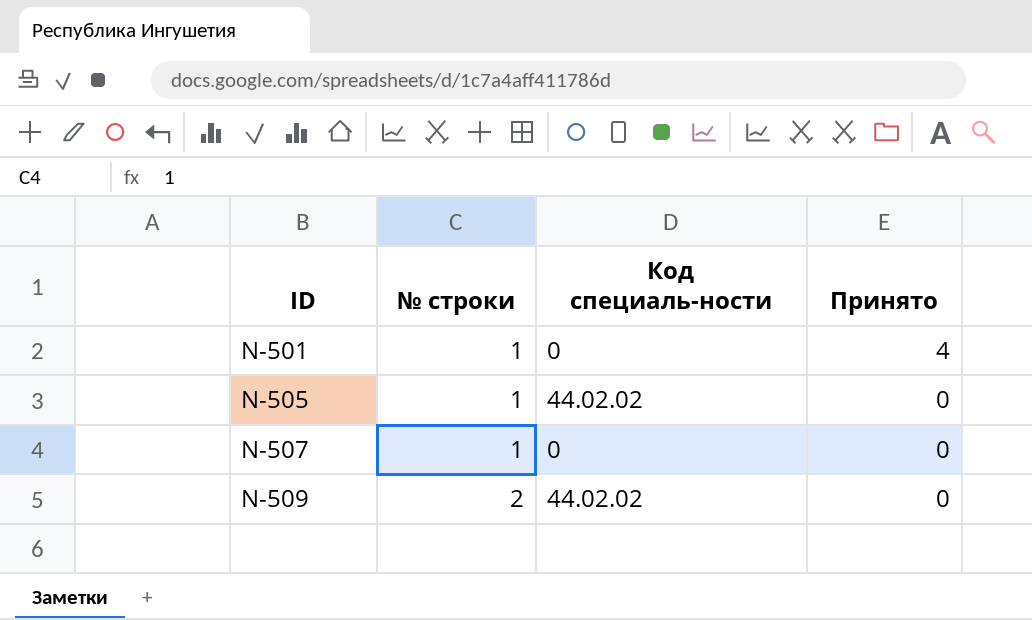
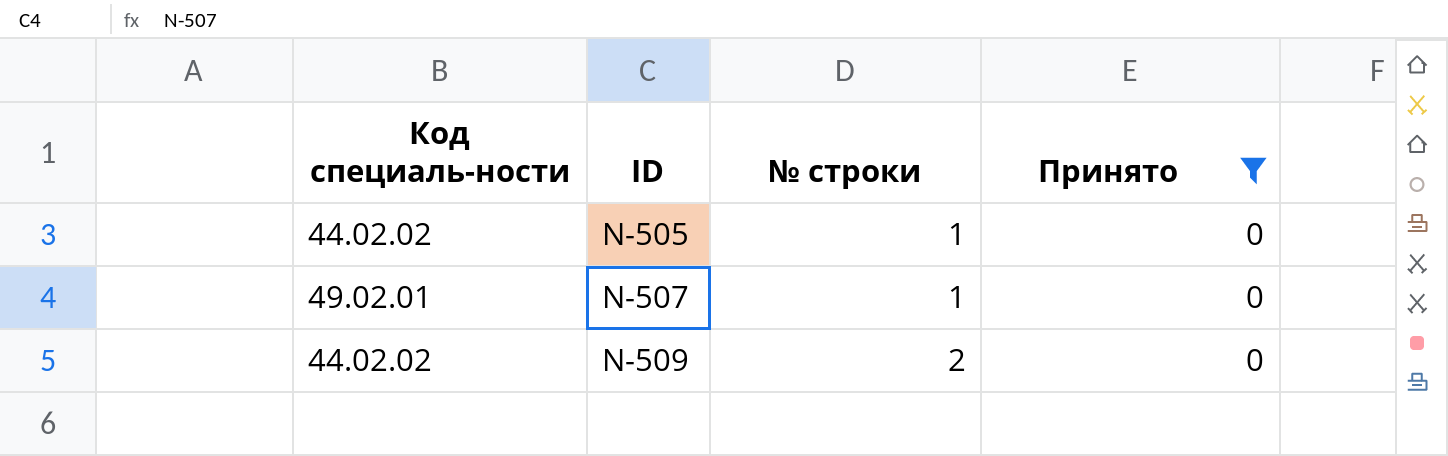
filter: none -> Принято = 0
column Код специаль-ности | position: 3 -> 1
N-507 | Код специаль-ности: 0 -> 49.02.01

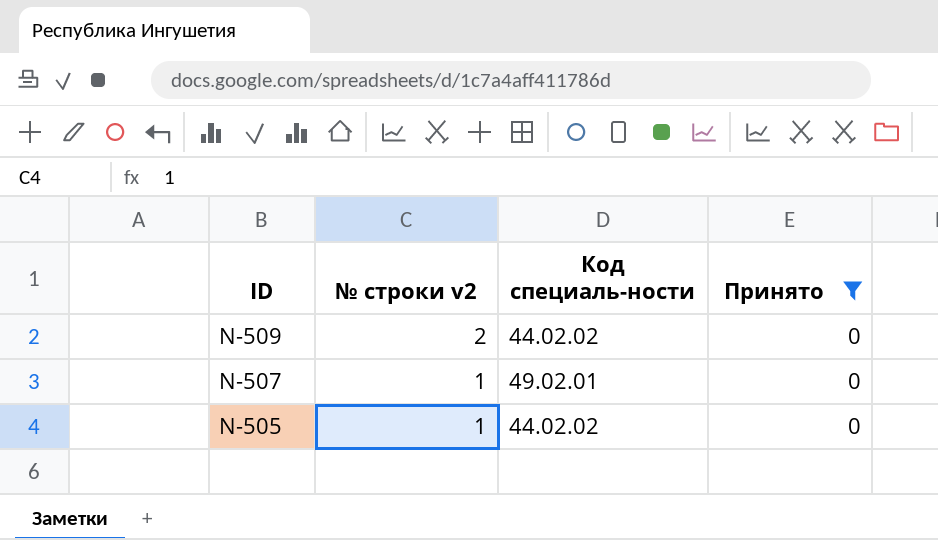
row order: ID ascending -> ID descending
column name: № строки -> № строки v2
column Код специаль-ности | position: 1 -> 3

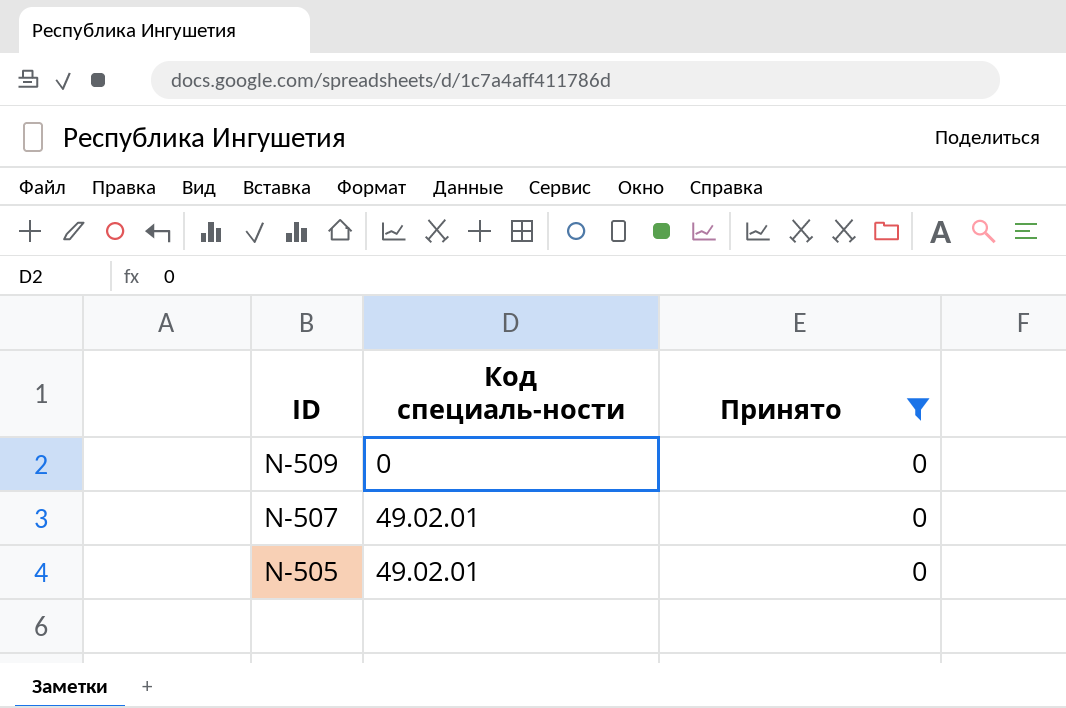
column № строки v2 | position: 2 -> none
N-509 | Код специаль-ности: 44.02.02 -> 0
N-505 | Код специаль-ности: 44.02.02 -> 49.02.01

